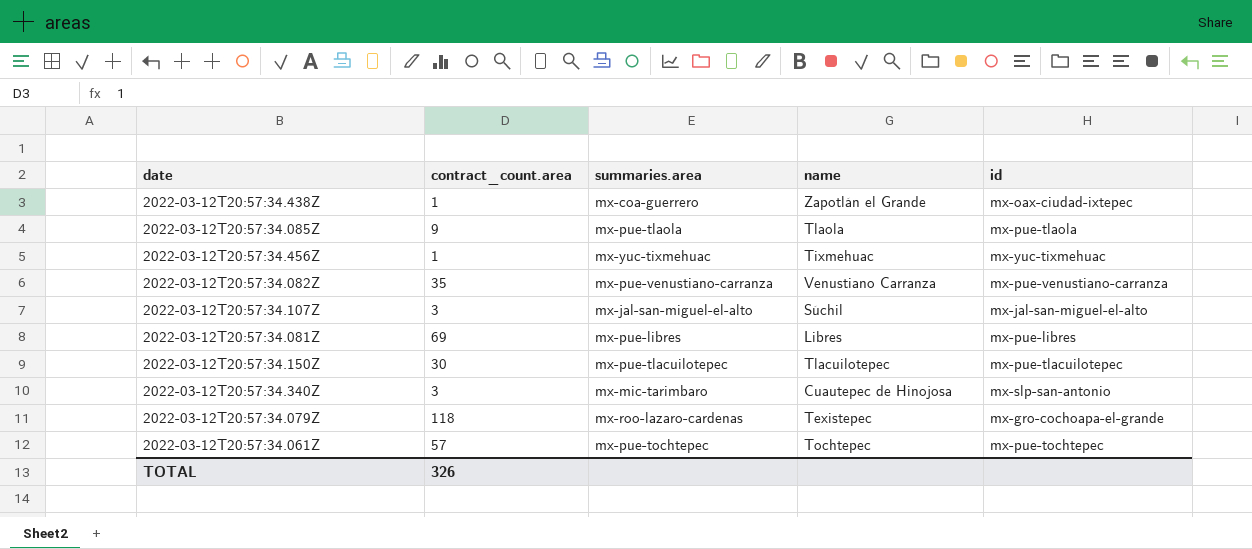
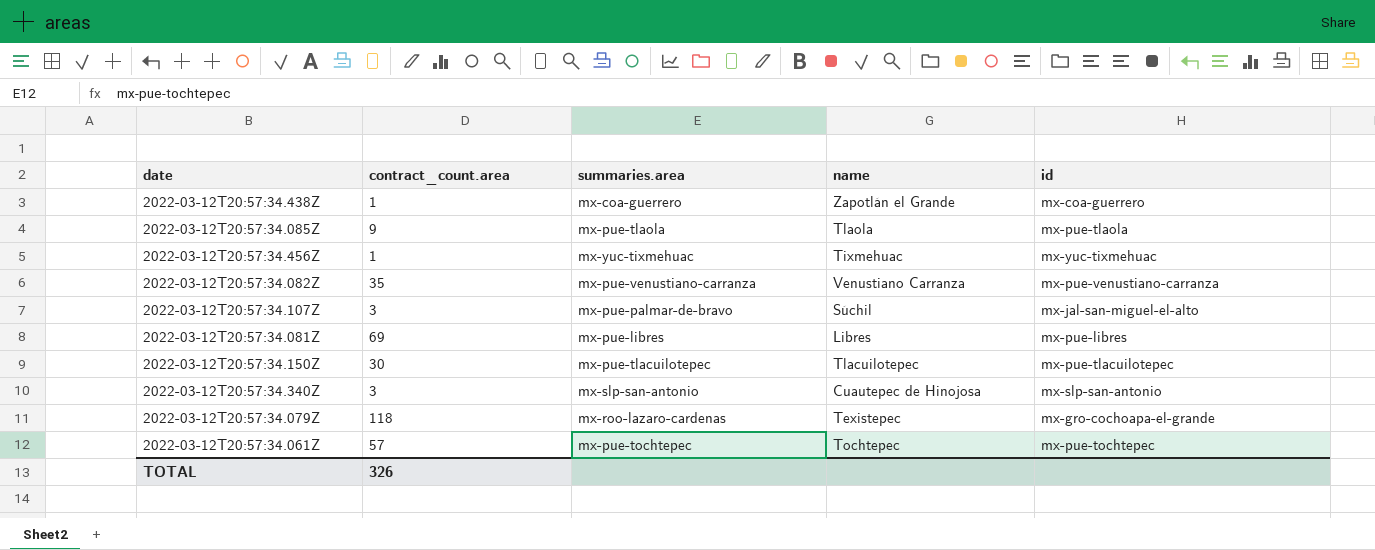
2022-03-12T20:57:34.438Z | id: mx-oax-ciudad-ixtepec -> mx-coa-guerrero
2022-03-12T20:57:34.107Z | summaries.area: mx-jal-san-miguel-el-alto -> mx-pue-palmar-de-bravo
2022-03-12T20:57:34.340Z | summaries.area: mx-mic-tarimbaro -> mx-slp-san-antonio

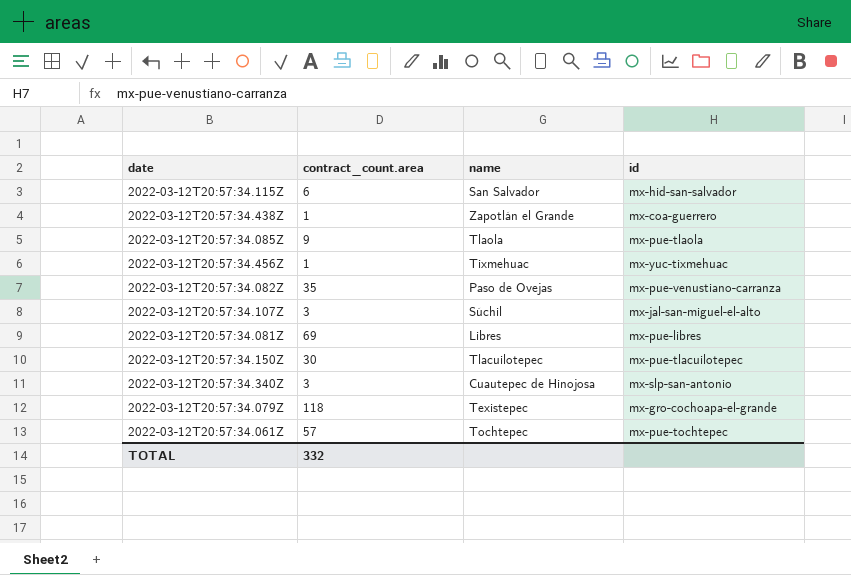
column summaries.area | position: 3 -> none
row 2022-03-12T20:57:34.115Z: none -> 6 | San Salvador | mx-hid-san-salvador
2022-03-12T20:57:34.082Z | name: Venustiano Carranza -> Paso de Ovejas
TOTAL | contract_count.area: 326 -> 332

